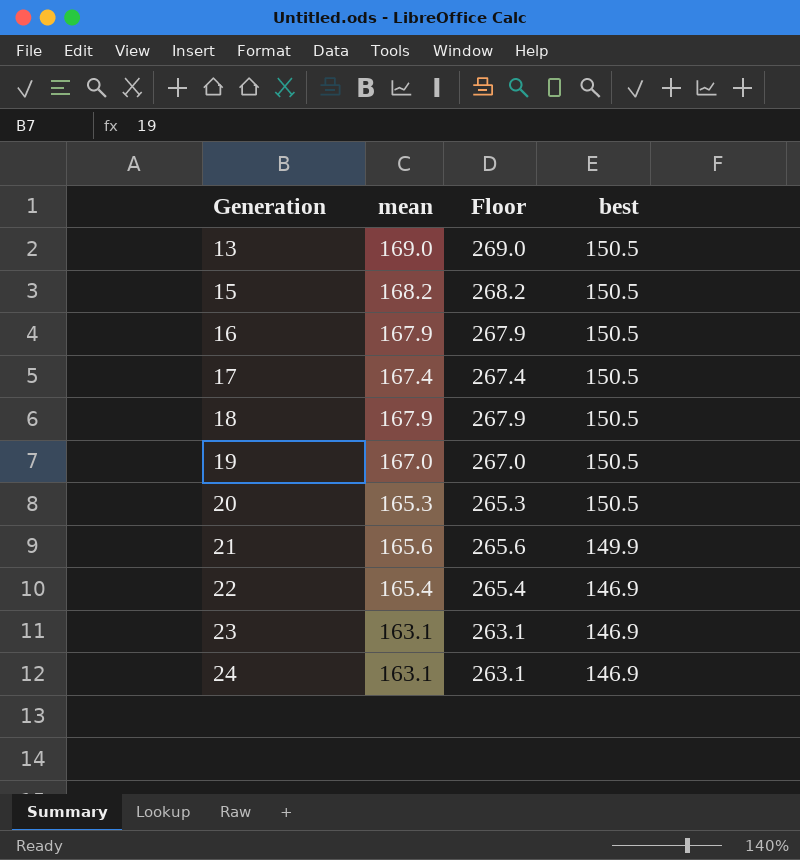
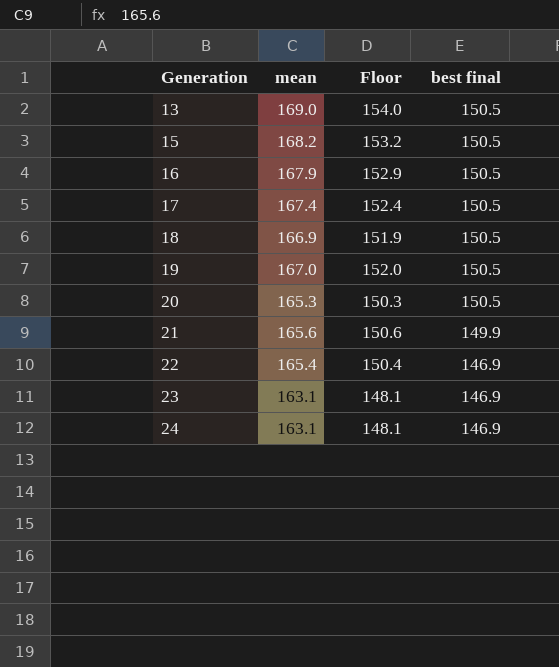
column Floor | formula: [mean] + 100 -> [mean] - 15
column name: best -> best final
18 | mean: 167.9 -> 166.9

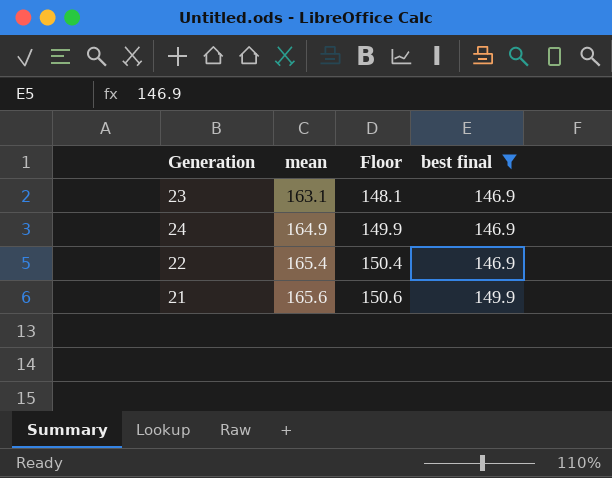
filter: none -> best final != 150.5
row order: Generation ascending -> mean ascending
24 | mean: 163.1 -> 164.9
24 | Floor: 148.1 -> 149.9

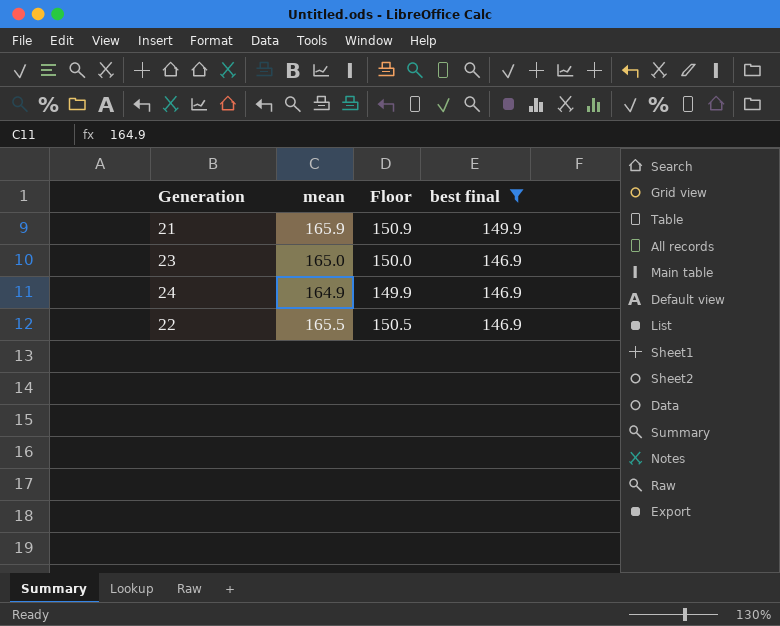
row order: mean ascending -> best final descending
21 | mean: 165.6 -> 165.9
21 | Floor: 150.6 -> 150.9
23 | mean: 163.1 -> 165.0
23 | Floor: 148.1 -> 150.0
22 | mean: 165.4 -> 165.5
22 | Floor: 150.4 -> 150.5

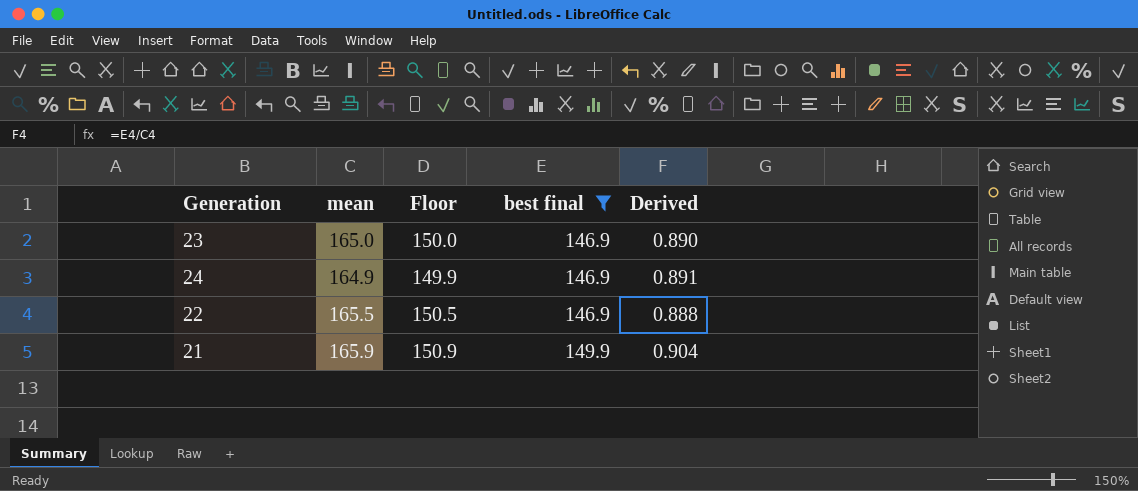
row order: best final descending -> best final ascending
column Derived | formula: none -> [best final] / [mean]

